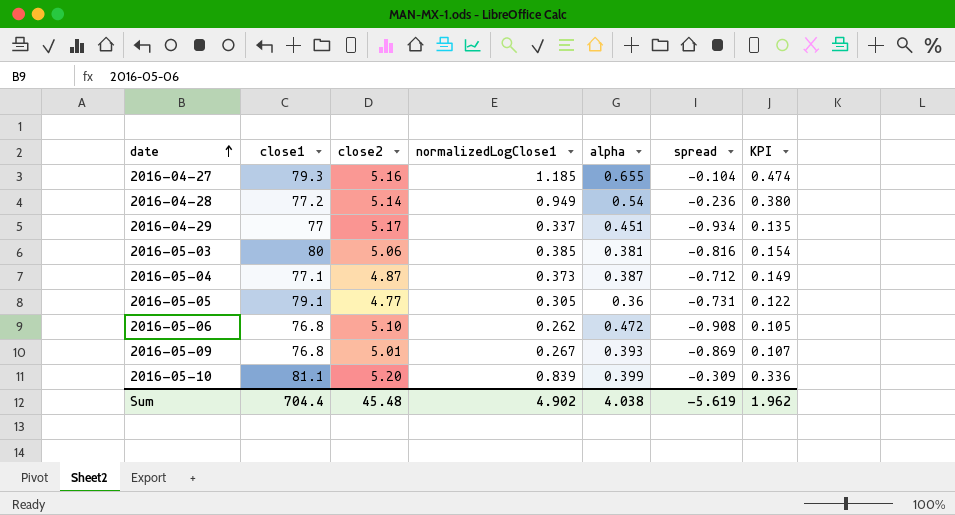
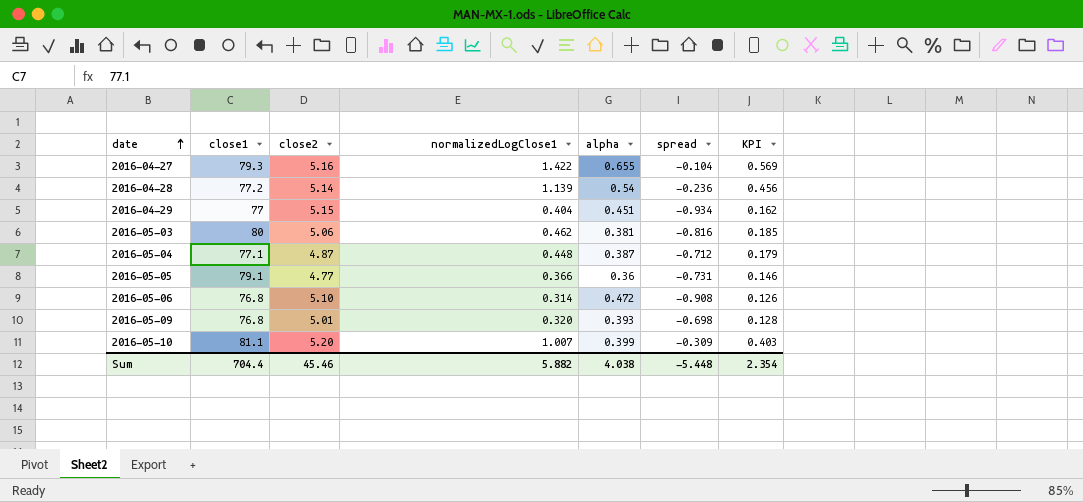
2016-04-27 | normalizedLogClose1: 1.185 -> 1.422
2016-04-27 | KPI: 0.474 -> 0.569
2016-04-28 | normalizedLogClose1: 0.949 -> 1.139
2016-04-28 | KPI: 0.380 -> 0.456
2016-04-29 | close2: 5.17 -> 5.15
2016-04-29 | normalizedLogClose1: 0.337 -> 0.404
2016-04-29 | KPI: 0.135 -> 0.162
2016-05-03 | normalizedLogClose1: 0.385 -> 0.462
2016-05-03 | KPI: 0.154 -> 0.185
2016-05-04 | normalizedLogClose1: 0.373 -> 0.448
2016-05-04 | KPI: 0.149 -> 0.179
2016-05-05 | normalizedLogClose1: 0.305 -> 0.366
2016-05-05 | KPI: 0.122 -> 0.146
2016-05-06 | normalizedLogClose1: 0.262 -> 0.314
2016-05-06 | KPI: 0.105 -> 0.126
2016-05-09 | normalizedLogClose1: 0.267 -> 0.320
2016-05-09 | spread: -0.869 -> -0.698
2016-05-09 | KPI: 0.107 -> 0.128
2016-05-10 | normalizedLogClose1: 0.839 -> 1.007
2016-05-10 | KPI: 0.336 -> 0.403
Sum | close2: 45.48 -> 45.46
Sum | normalizedLogClose1: 4.902 -> 5.882
Sum | spread: -5.619 -> -5.448
Sum | KPI: 1.962 -> 2.354

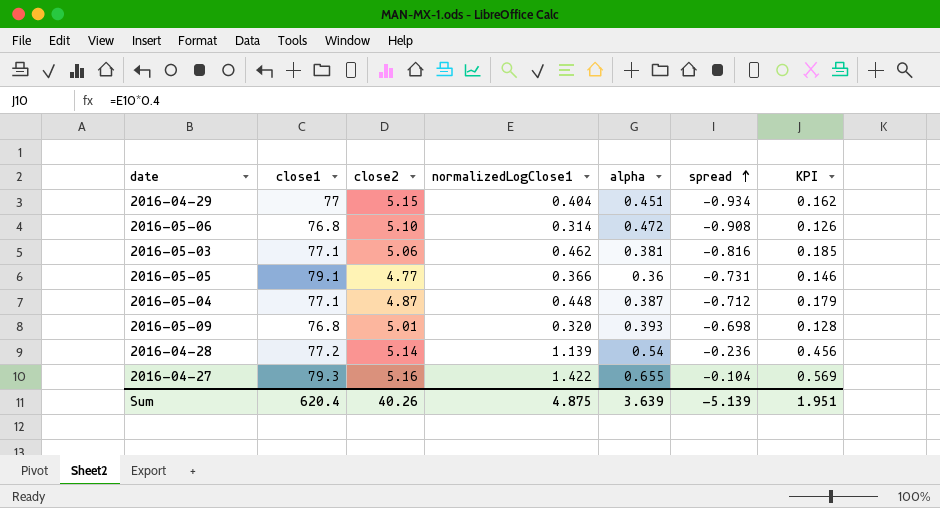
row order: date ascending -> spread ascending
row 2016-05-10: 81.1 | 5.20 | 1.007 | 0.399 | -0.309 | 0.403 -> none
2016-05-03 | close1: 80 -> 77.1
Sum | close1: 704.4 -> 620.4
Sum | close2: 45.46 -> 40.26
Sum | normalizedLogClose1: 5.882 -> 4.875
Sum | alpha: 4.038 -> 3.639
Sum | spread: -5.448 -> -5.139
Sum | KPI: 2.354 -> 1.951

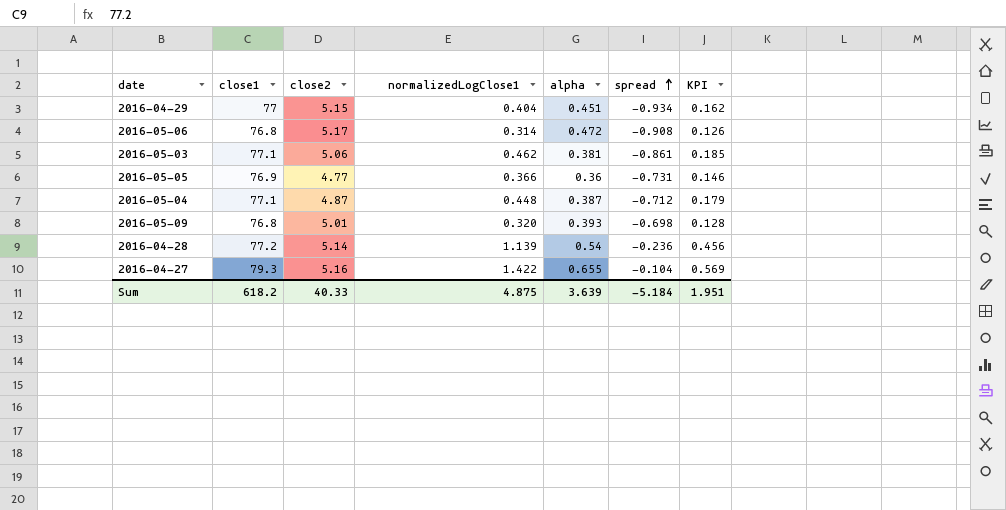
2016-05-06 | close2: 5.10 -> 5.17
2016-05-03 | spread: -0.816 -> -0.861
2016-05-05 | close1: 79.1 -> 76.9
Sum | close1: 620.4 -> 618.2
Sum | close2: 40.26 -> 40.33
Sum | spread: -5.139 -> -5.184

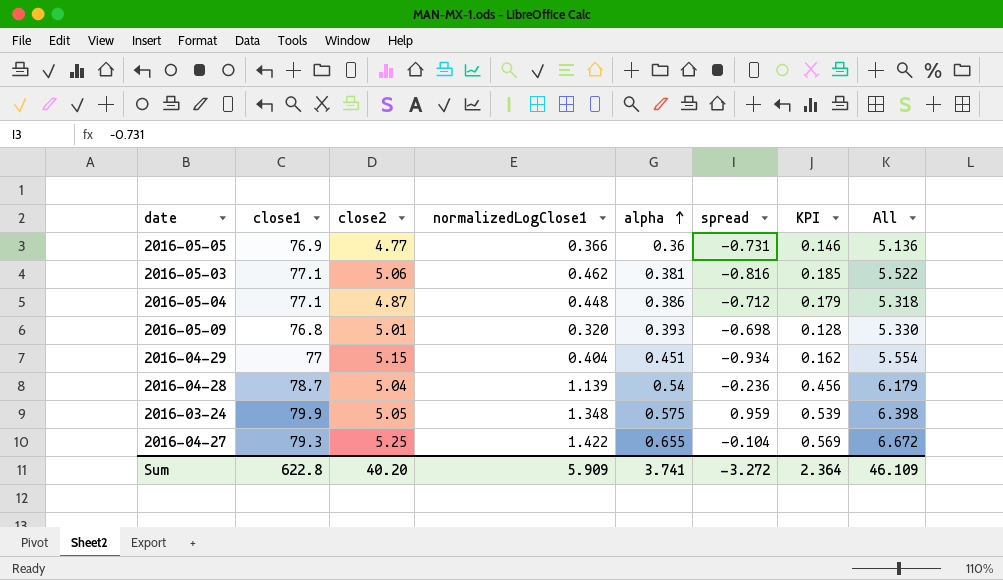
row order: spread ascending -> alpha ascending
column All | formula: none -> [close2] + [normalizedLogClose1]
row 2016-05-06: 76.8 | 5.17 | 0.314 | 0.472 | -0.908 | 0.126 -> none
2016-05-03 | spread: -0.861 -> -0.816
2016-05-04 | alpha: 0.387 -> 0.386
2016-04-28 | close1: 77.2 -> 78.7
2016-04-28 | close2: 5.14 -> 5.04
row 2016-03-24: none -> 79.9 | 5.05 | 1.348 | 0.575 | 0.959 | 0.539 | 6.398
2016-04-27 | close2: 5.16 -> 5.25
Sum | close1: 618.2 -> 622.8
Sum | close2: 40.33 -> 40.20
Sum | normalizedLogClose1: 4.875 -> 5.909
Sum | alpha: 3.639 -> 3.741
Sum | spread: -5.184 -> -3.272
Sum | KPI: 1.951 -> 2.364

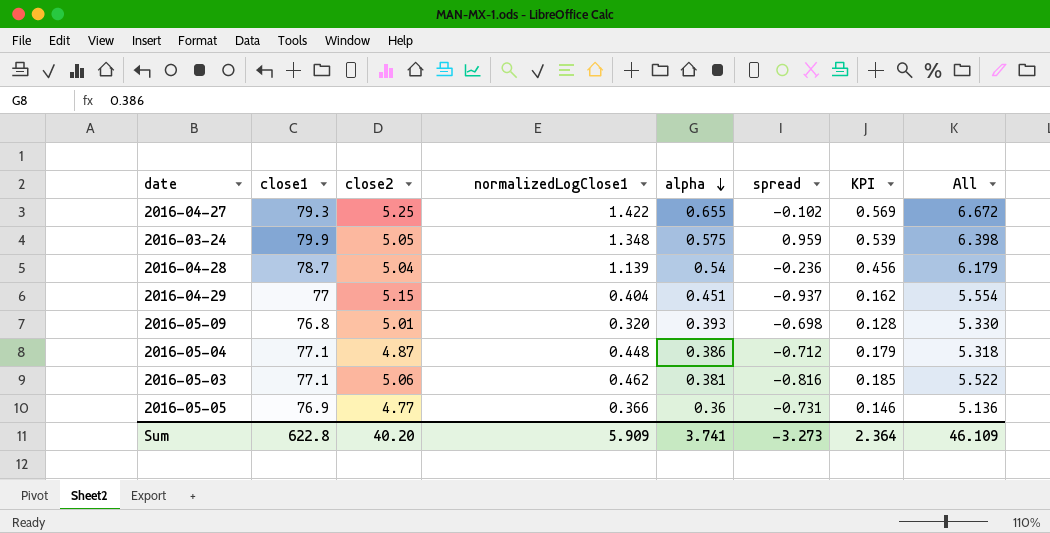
row order: alpha ascending -> alpha descending
2016-04-27 | spread: -0.104 -> -0.102
2016-04-29 | spread: -0.934 -> -0.937
Sum | spread: -3.272 -> -3.273

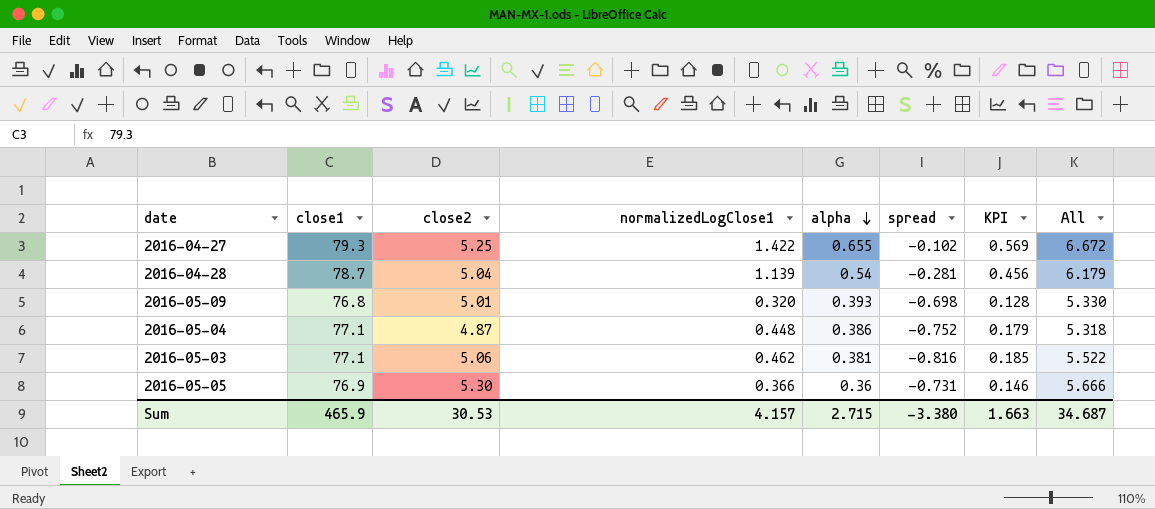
row 2016-03-24: 79.9 | 5.05 | 1.348 | 0.575 | 0.959 | 0.539 | 6.398 -> none
row 2016-04-29: 77 | 5.15 | 0.404 | 0.451 | -0.937 | 0.162 | 5.554 -> none
2016-04-28 | spread: -0.236 -> -0.281
2016-05-04 | spread: -0.712 -> -0.752
2016-05-05 | close2: 4.77 -> 5.30
2016-05-05 | All: 5.136 -> 5.666
Sum | close1: 622.8 -> 465.9
Sum | close2: 40.20 -> 30.53
Sum | normalizedLogClose1: 5.909 -> 4.157
Sum | alpha: 3.741 -> 2.715
Sum | spread: -3.273 -> -3.380
Sum | KPI: 2.364 -> 1.663
Sum | All: 46.109 -> 34.687

